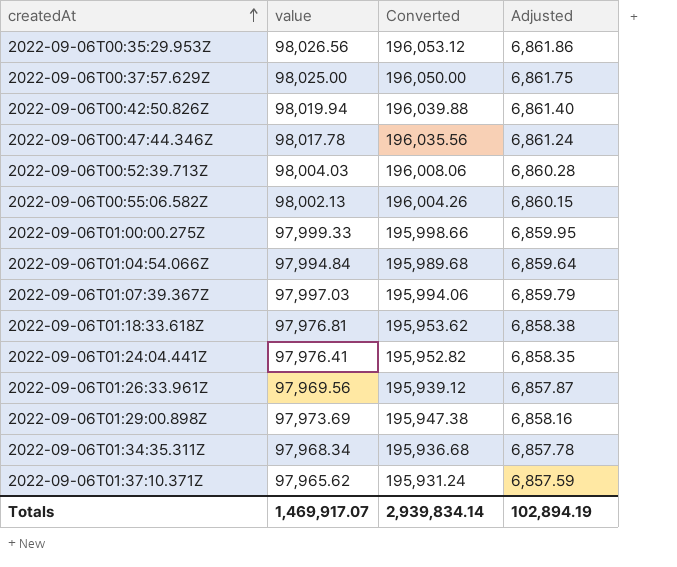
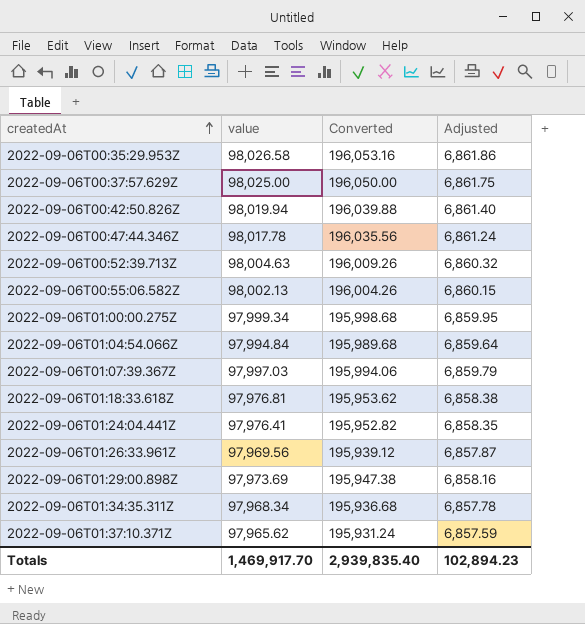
2022-09-06T00:35:29.953Z | value: 98,026.56 -> 98,026.58
2022-09-06T00:35:29.953Z | Converted: 196,053.12 -> 196,053.16
2022-09-06T00:52:39.713Z | value: 98,004.03 -> 98,004.63
2022-09-06T00:52:39.713Z | Converted: 196,008.06 -> 196,009.26
2022-09-06T00:52:39.713Z | Adjusted: 6,860.28 -> 6,860.32
2022-09-06T01:00:00.275Z | value: 97,999.33 -> 97,999.34
2022-09-06T01:00:00.275Z | Converted: 195,998.66 -> 195,998.68
Totals | value: 1,469,917.07 -> 1,469,917.70
Totals | Converted: 2,939,834.14 -> 2,939,835.40
Totals | Adjusted: 102,894.19 -> 102,894.23

